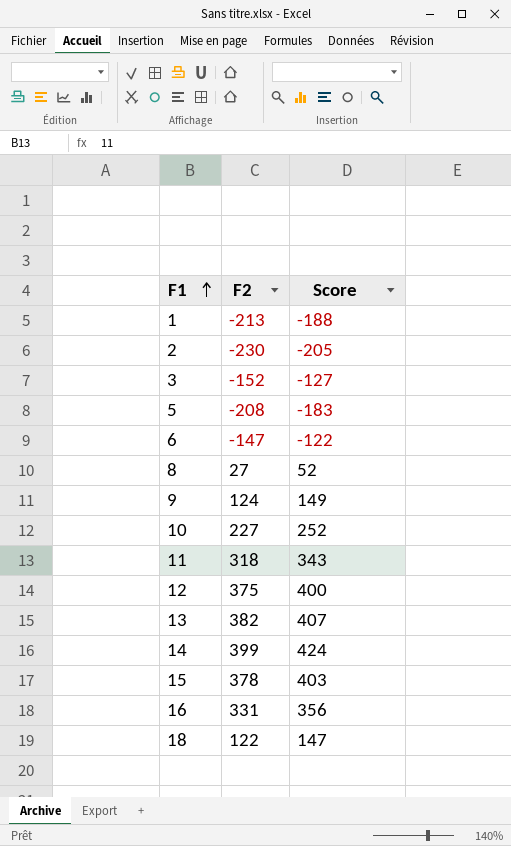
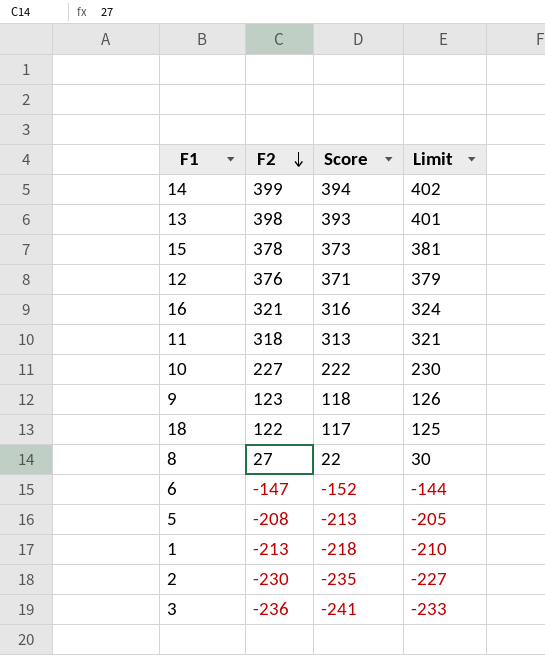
row order: F1 ascending -> F2 descending
column Score | formula: [F2] + 25 -> [F2] - 5
column Limit | formula: none -> [F2] + 3
13 | F2: 382 -> 398
12 | F2: 375 -> 376
16 | F2: 331 -> 321
9 | F2: 124 -> 123
3 | F2: -152 -> -236

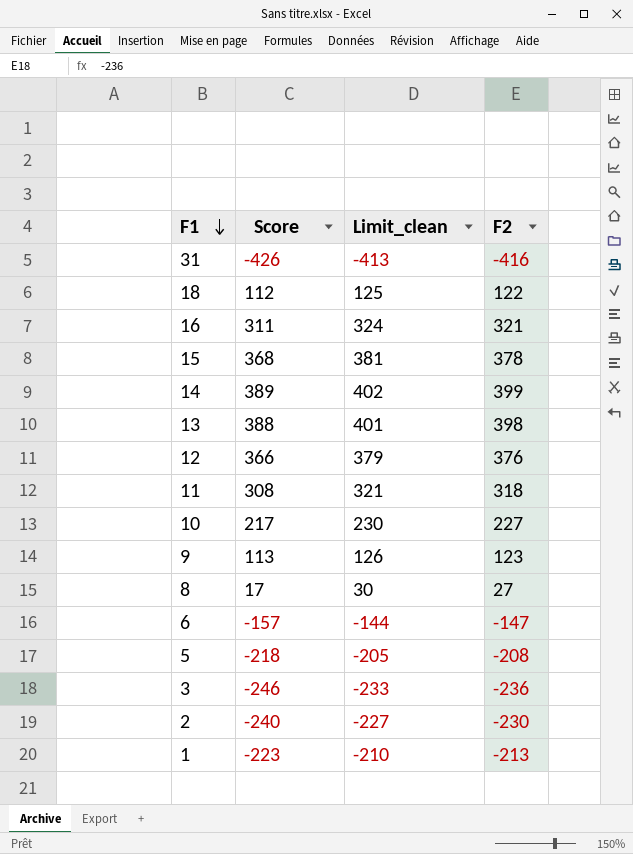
row order: F2 descending -> F1 descending
column Score | formula: [F2] - 5 -> [F2] - 10
column name: Limit -> Limit_clean
column F2 | position: 2 -> 4
row 31: none -> -426 | -413 | -416

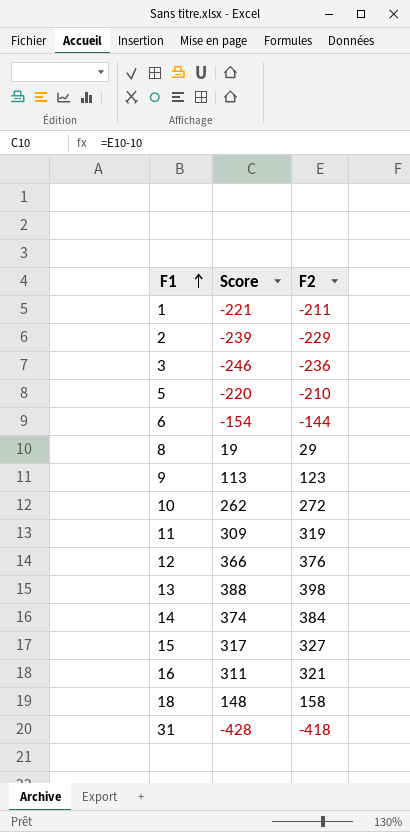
row order: F1 descending -> F1 ascending
column Limit_clean | formula: [F2] + 3 -> none
1 | Score: -223 -> -221
1 | F2: -213 -> -211
2 | Score: -240 -> -239
2 | F2: -230 -> -229
5 | Score: -218 -> -220
5 | F2: -208 -> -210
6 | Score: -157 -> -154
6 | F2: -147 -> -144
8 | Score: 17 -> 19
8 | F2: 27 -> 29
10 | Score: 217 -> 262
10 | F2: 227 -> 272
11 | Score: 308 -> 309
11 | F2: 318 -> 319
14 | Score: 389 -> 374
14 | F2: 399 -> 384
15 | Score: 368 -> 317
15 | F2: 378 -> 327
18 | Score: 112 -> 148
18 | F2: 122 -> 158
31 | Score: -426 -> -428
31 | F2: -416 -> -418

